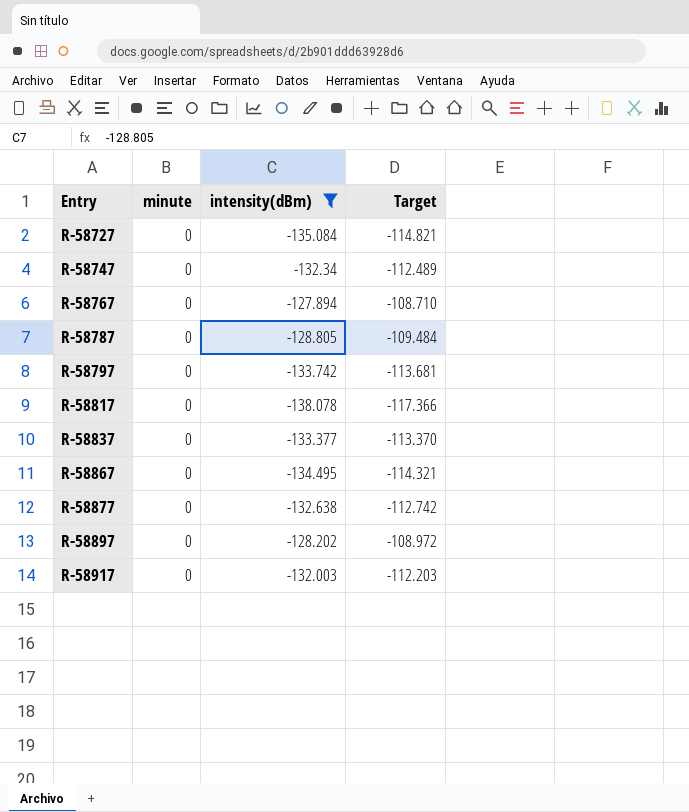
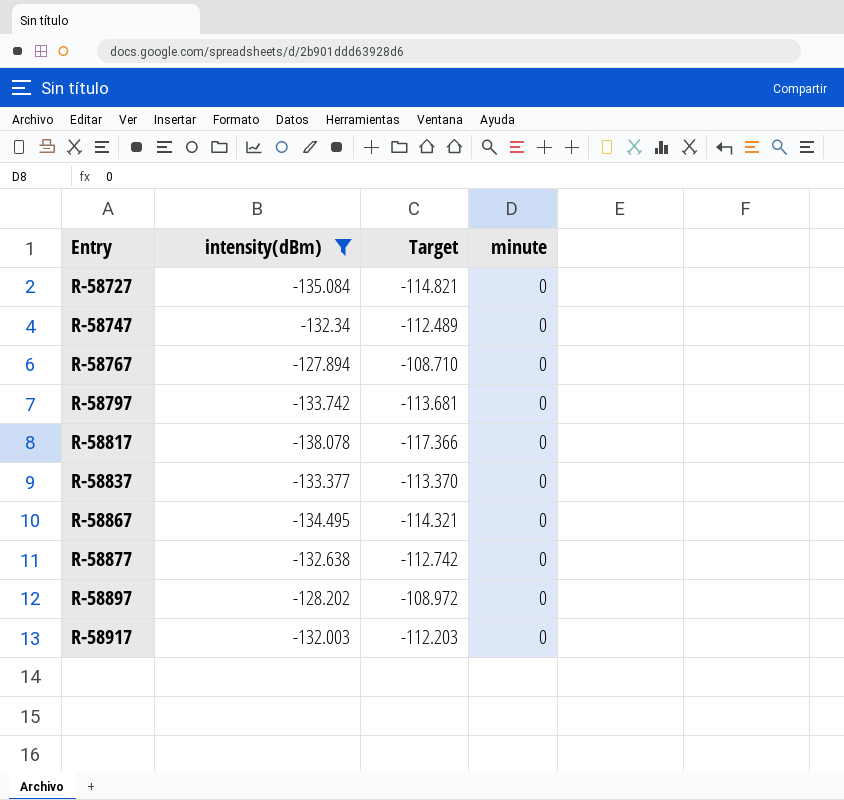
column minute | position: 2 -> 4
row R-58787: 0 | -128.805 | -109.484 -> none

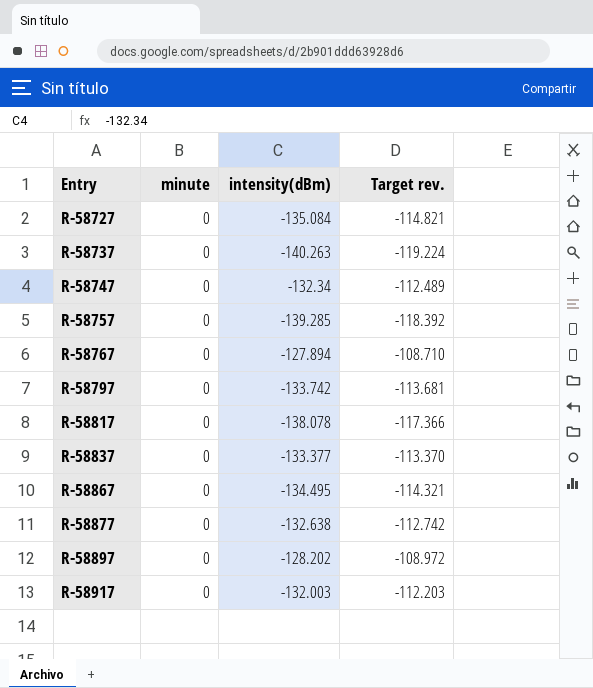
filter: intensity(dBm) >= -138.078 -> none
column minute | position: 4 -> 2
column name: Target -> Target rev.

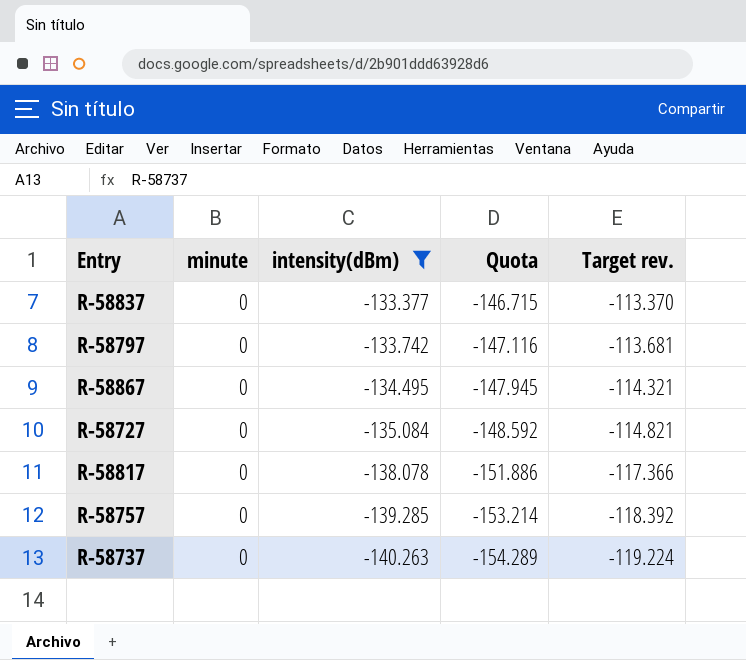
filter: none -> intensity(dBm) <= -133.377
row order: Entry ascending -> intensity(dBm) descending
column Quota | formula: none -> [intensity(dBm)] * 1.1

